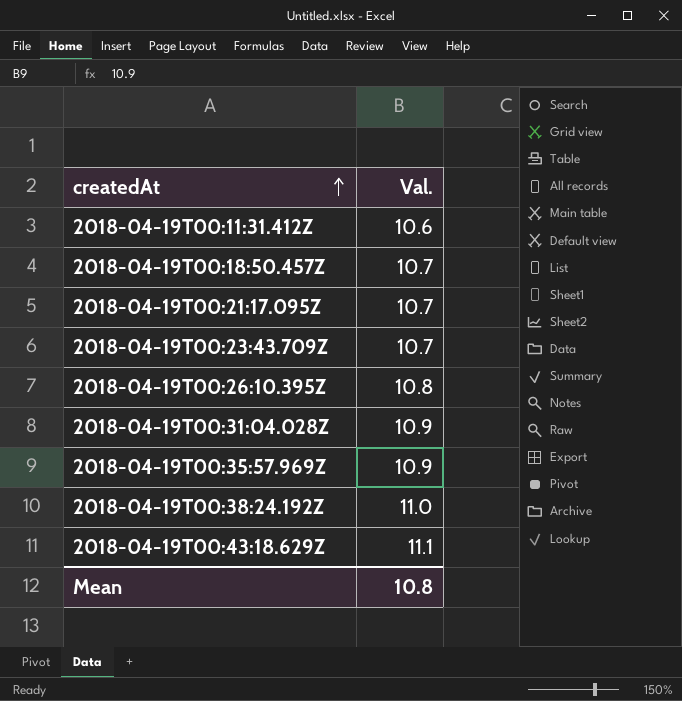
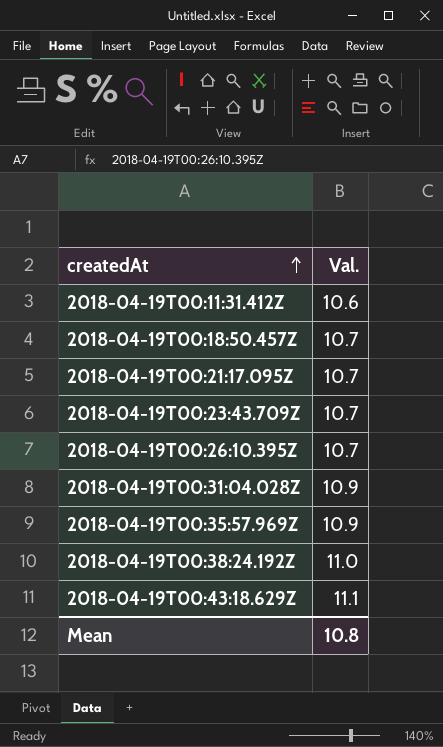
2018-04-19T00:26:10.395Z | Val.: 10.8 -> 10.7

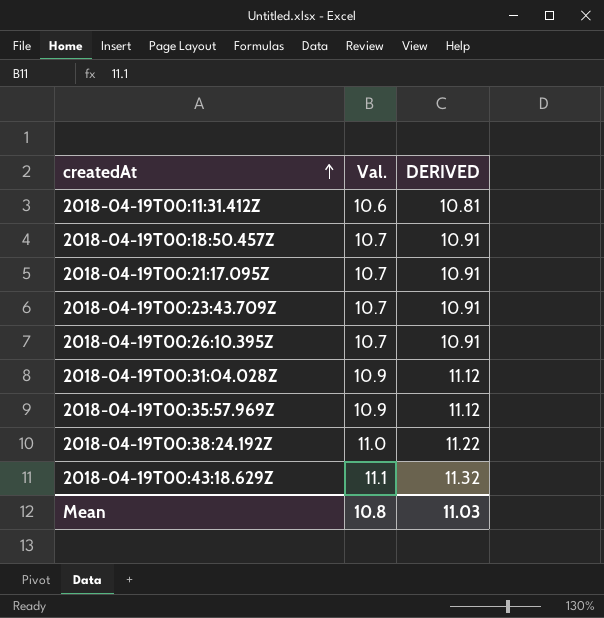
column DERIVED | formula: none -> [Val.] * 1.02

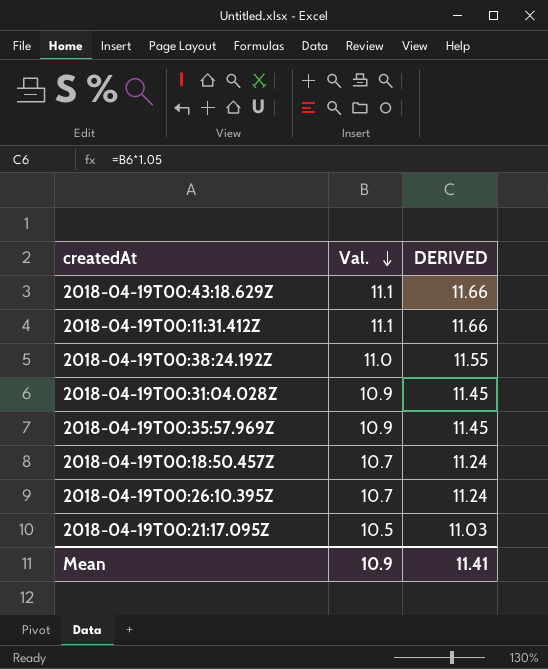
row order: createdAt ascending -> Val. descending
column DERIVED | formula: [Val.] * 1.02 -> [Val.] * 1.05
row 2018-04-19T00:23:43.709Z: 10.7 | 10.91 -> none
2018-04-19T00:11:31.412Z | Val.: 10.6 -> 11.1
2018-04-19T00:21:17.095Z | Val.: 10.7 -> 10.5
Mean | Val.: 10.8 -> 10.9
Mean | DERIVED: 11.03 -> 11.41

